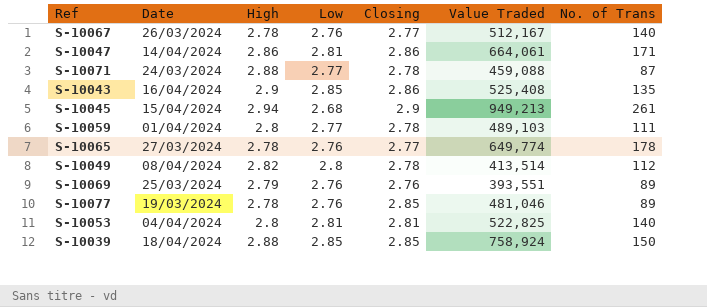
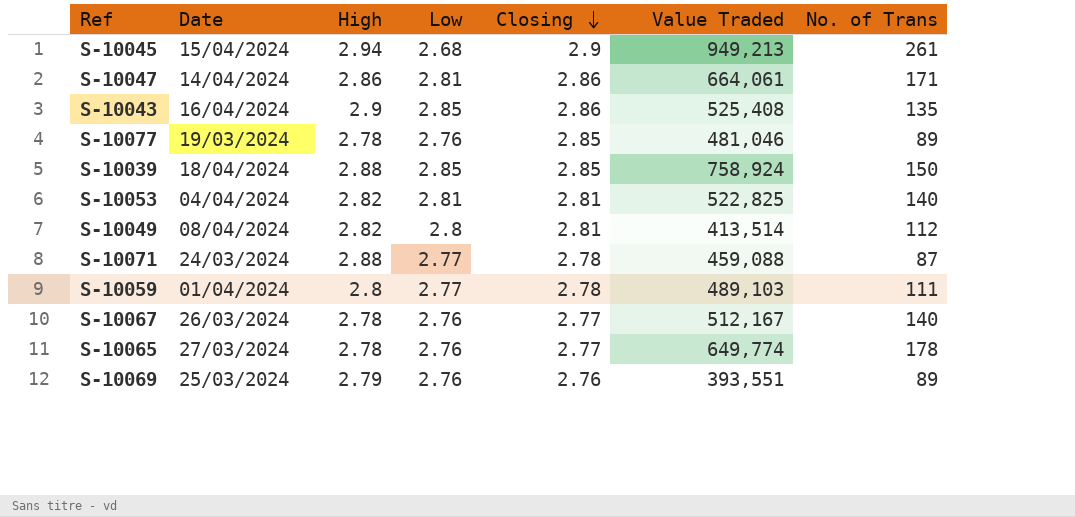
row order: none -> Closing descending
S-10053 | High: 2.8 -> 2.82
S-10049 | Closing: 2.78 -> 2.81

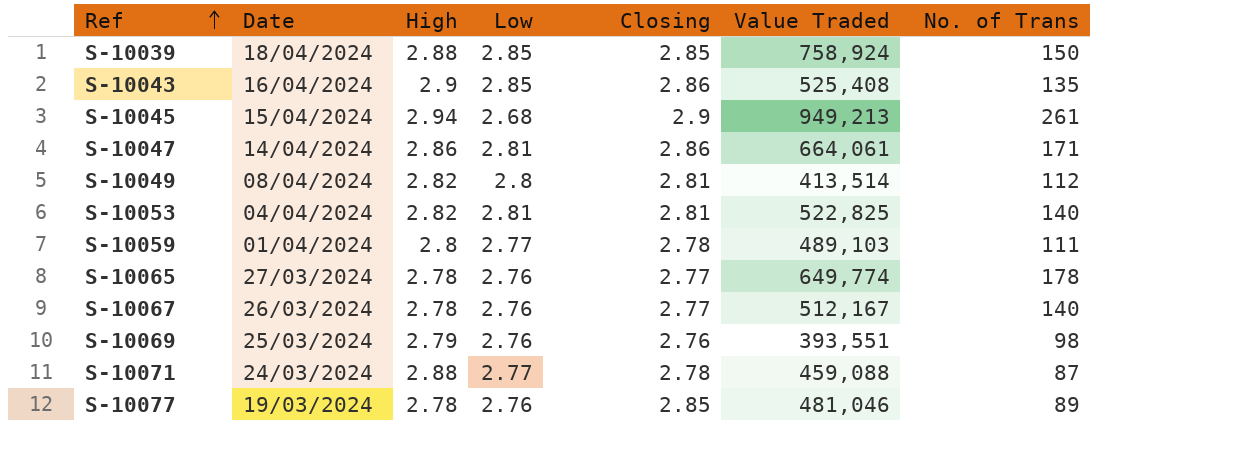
row order: Closing descending -> Ref ascending
S-10069 | No. of Trans: 89 -> 98

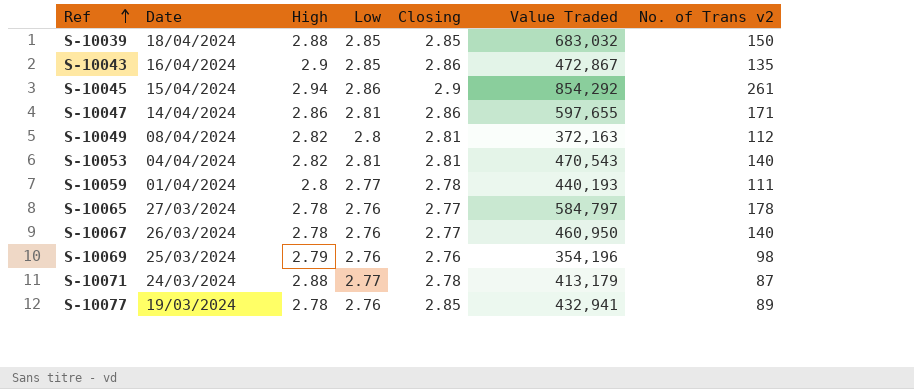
column name: No. of Trans -> No. of Trans v2
S-10039 | Value Traded: 758,924 -> 683,032
S-10043 | Value Traded: 525,408 -> 472,867
S-10045 | Low: 2.68 -> 2.86
S-10045 | Value Traded: 949,213 -> 854,292
S-10047 | Value Traded: 664,061 -> 597,655
S-10049 | Value Traded: 413,514 -> 372,163
S-10053 | Value Traded: 522,825 -> 470,543
S-10059 | Value Traded: 489,103 -> 440,193
S-10065 | Value Traded: 649,774 -> 584,797
S-10067 | Value Traded: 512,167 -> 460,950
S-10069 | Value Traded: 393,551 -> 354,196
S-10071 | Value Traded: 459,088 -> 413,179
S-10077 | Value Traded: 481,046 -> 432,941

